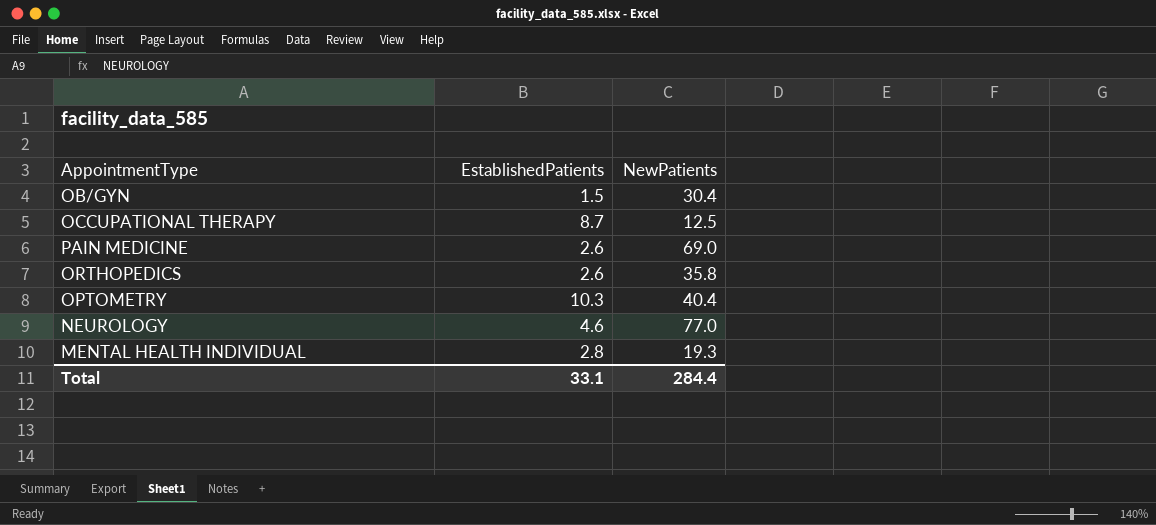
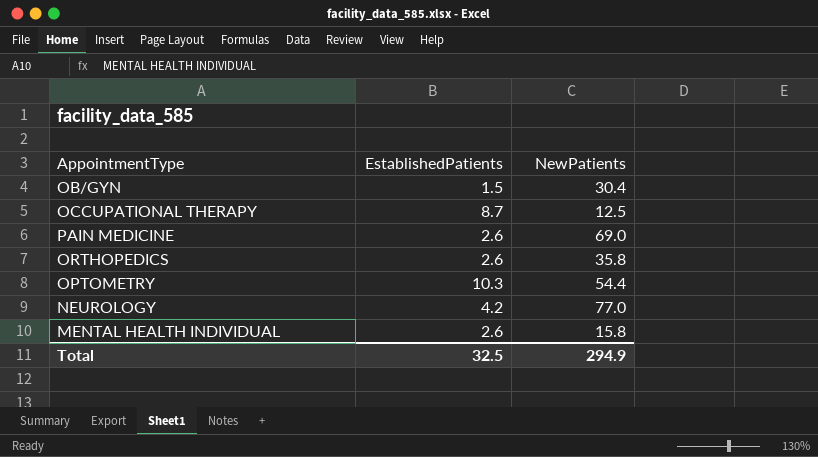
OPTOMETRY | NewPatients: 40.4 -> 54.4
NEUROLOGY | EstablishedPatients: 4.6 -> 4.2
MENTAL HEALTH INDIVIDUAL | EstablishedPatients: 2.8 -> 2.6
MENTAL HEALTH INDIVIDUAL | NewPatients: 19.3 -> 15.8
Total | EstablishedPatients: 33.1 -> 32.5
Total | NewPatients: 284.4 -> 294.9

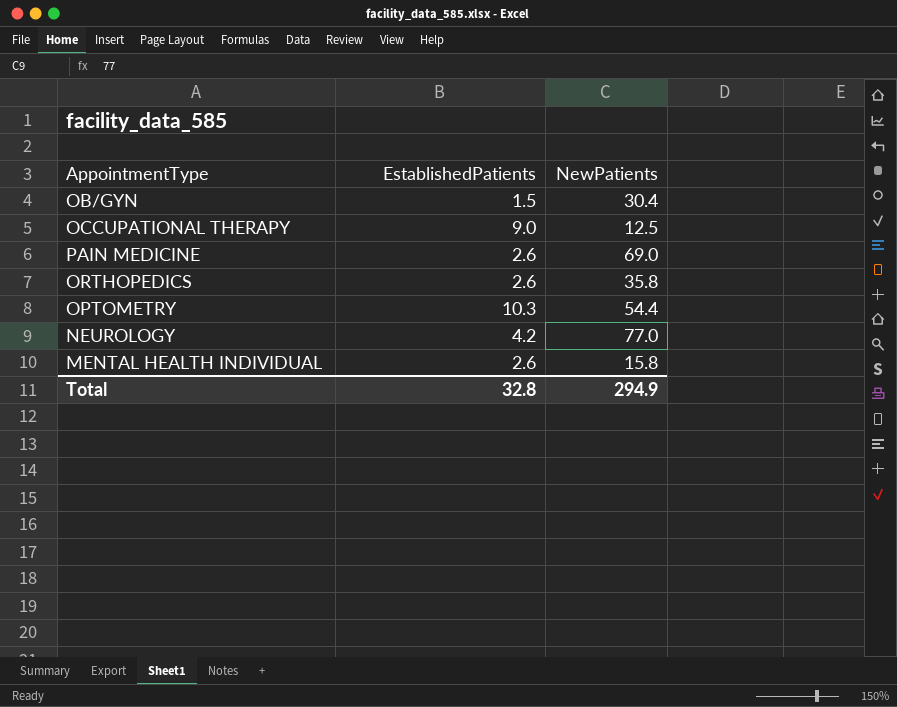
OCCUPATIONAL THERAPY | EstablishedPatients: 8.7 -> 9.0
Total | EstablishedPatients: 32.5 -> 32.8

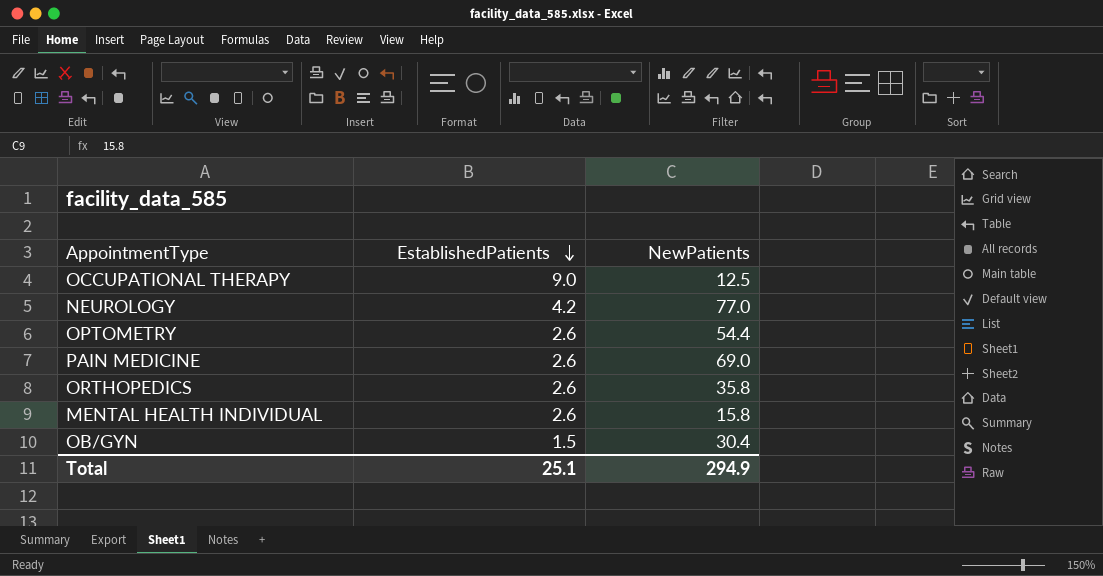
row order: none -> EstablishedPatients descending
OPTOMETRY | EstablishedPatients: 10.3 -> 2.6
Total | EstablishedPatients: 32.8 -> 25.1

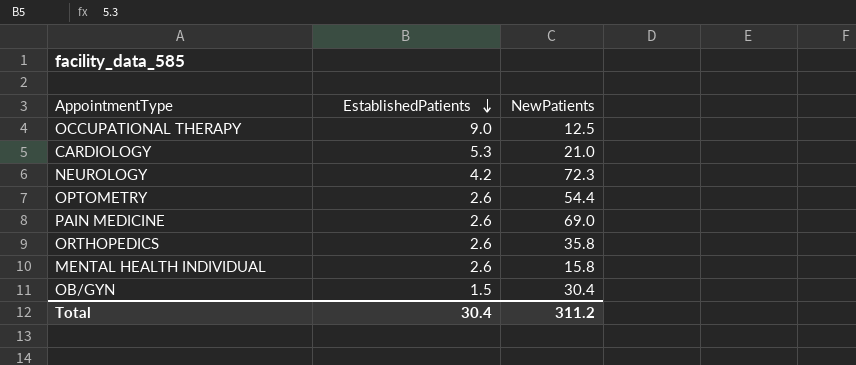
row CARDIOLOGY: none -> 5.3 | 21.0
NEUROLOGY | NewPatients: 77.0 -> 72.3
Total | EstablishedPatients: 25.1 -> 30.4
Total | NewPatients: 294.9 -> 311.2

